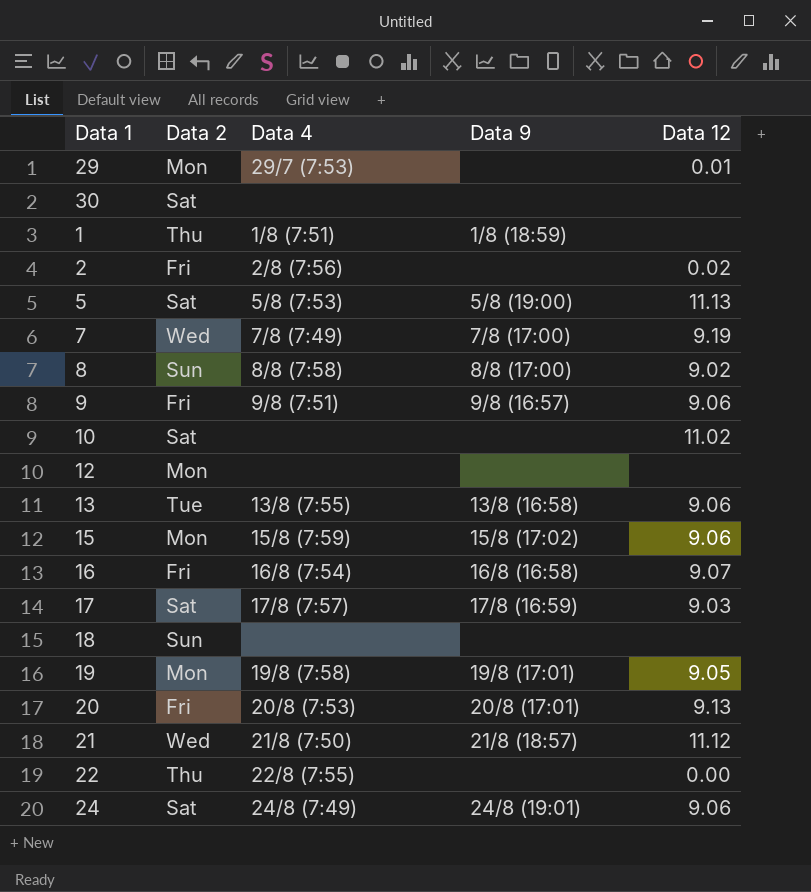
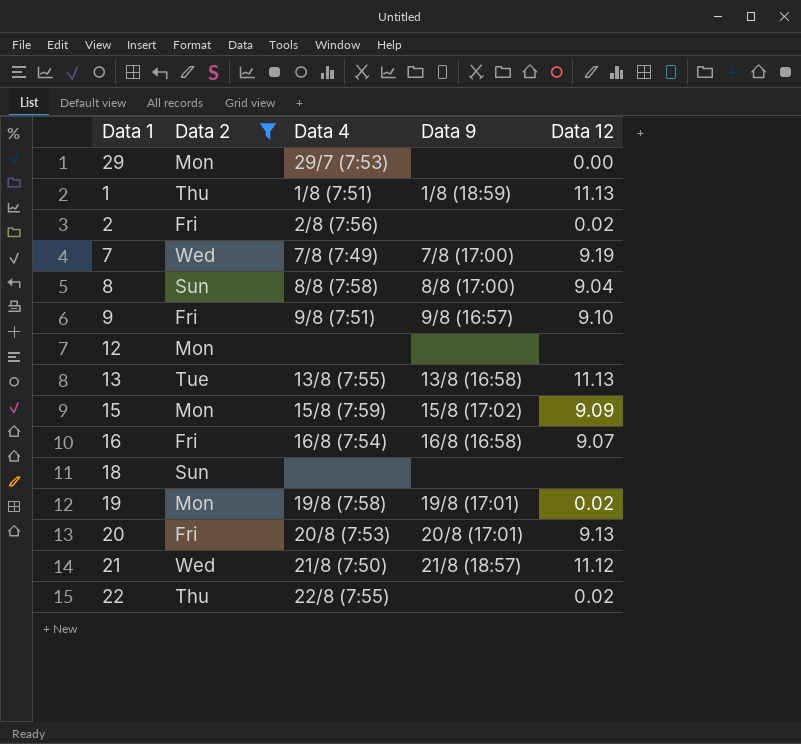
filter: none -> Data 2 != Sat
29 | Data 12: 0.01 -> 0.00
1 | Data 12: none -> 11.13
8 | Data 12: 9.02 -> 9.04
9 | Data 12: 9.06 -> 9.10
13 | Data 12: 9.06 -> 11.13
15 | Data 12: 9.06 -> 9.09
19 | Data 12: 9.05 -> 0.02
22 | Data 12: 0.00 -> 0.02

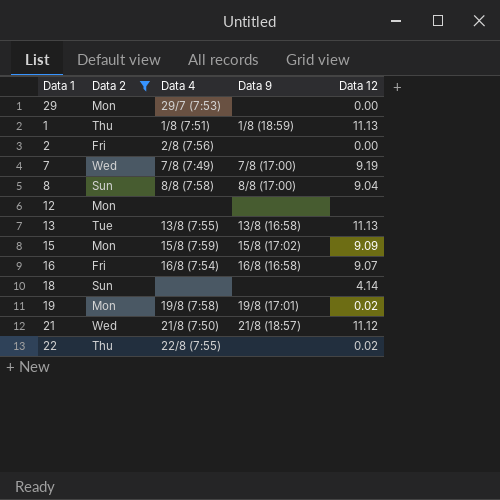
row 9: Fri | 9/8 (7:51) | 9/8 (16:57) | 9.10 -> none
row 20: Fri | 20/8 (7:53) | 20/8 (17:01) | 9.13 -> none
2 | Data 12: 0.02 -> 0.00
18 | Data 12: none -> 4.14

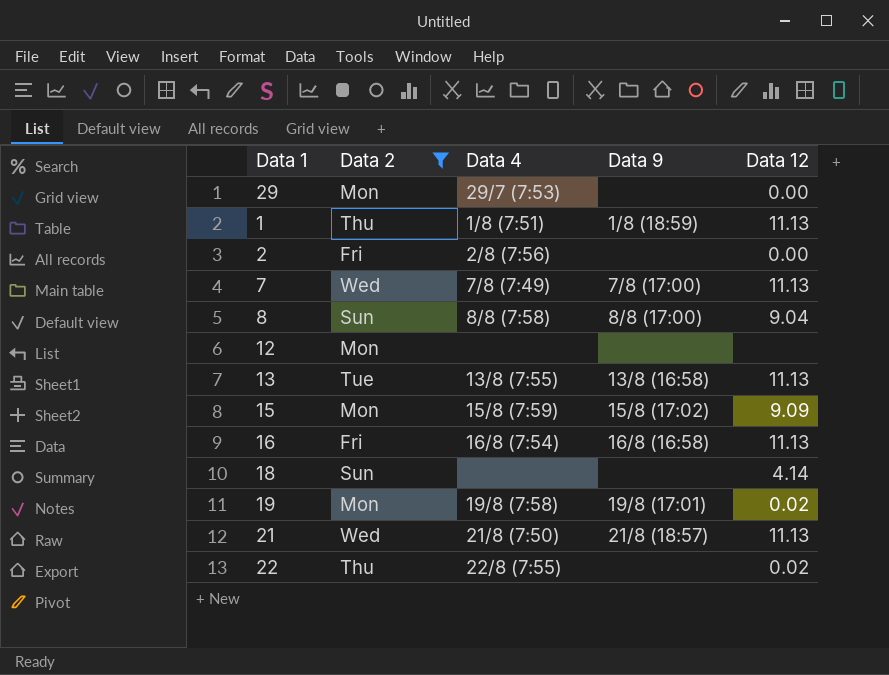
7 | Data 12: 9.19 -> 11.13
16 | Data 12: 9.07 -> 11.13
21 | Data 12: 11.12 -> 11.13

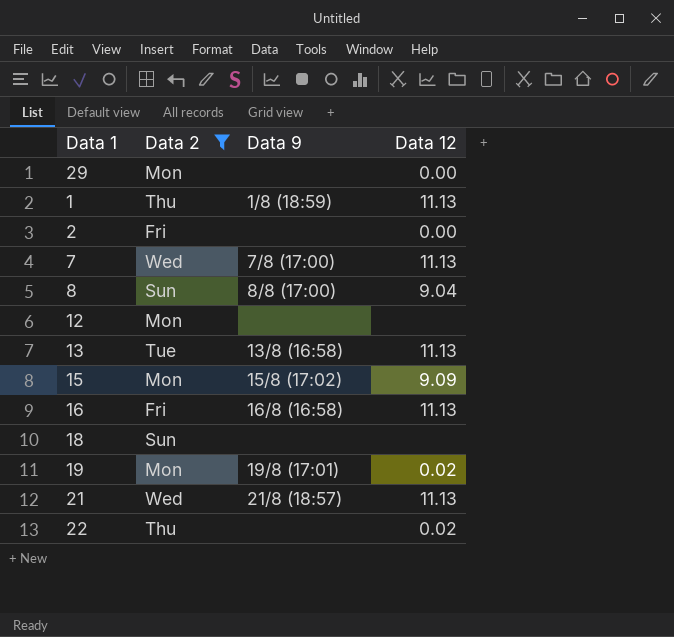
column Data 4 | position: 3 -> none
18 | Data 12: 4.14 -> none

